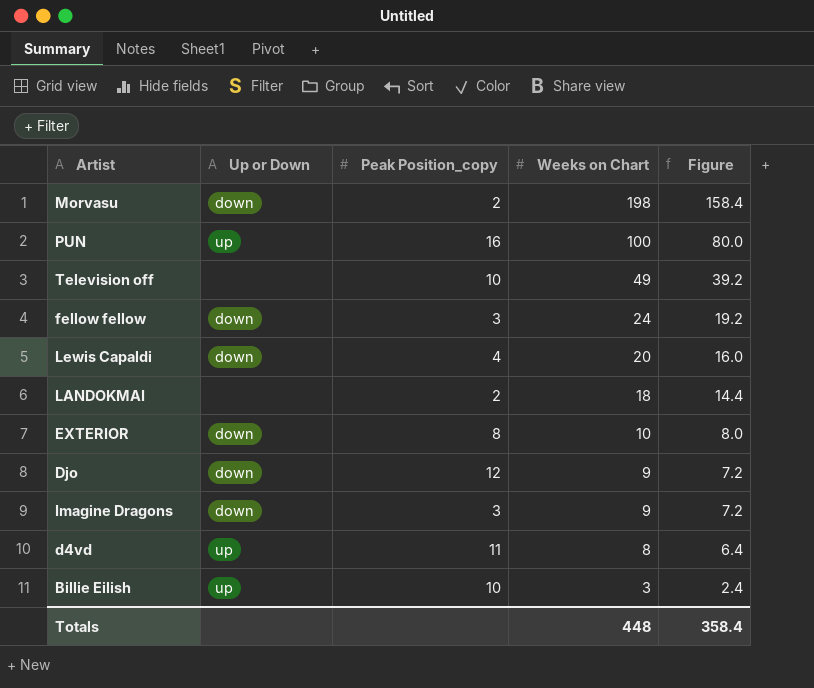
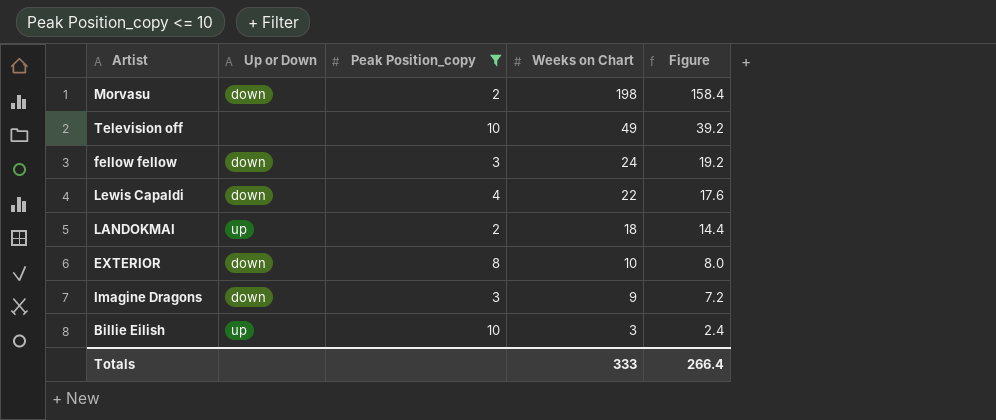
filter: none -> Peak Position_copy <= 10
Lewis Capaldi | Weeks on Chart: 20 -> 22
Lewis Capaldi | Figure: 16.0 -> 17.6
LANDOKMAI | Up or Down: none -> up
Totals | Weeks on Chart: 448 -> 333
Totals | Figure: 358.4 -> 266.4

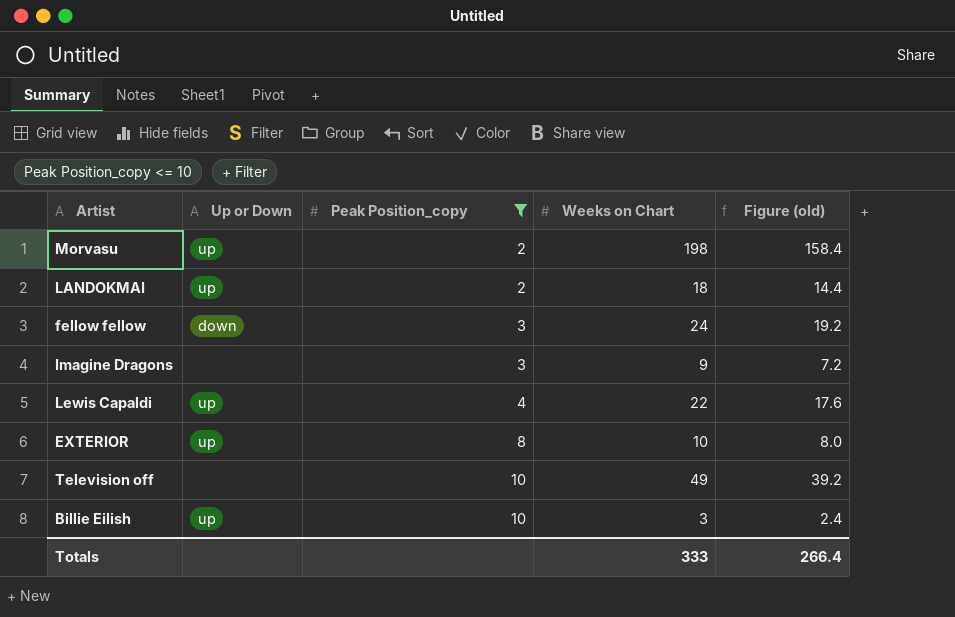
row order: Weeks on Chart descending -> Peak Position_copy ascending
column name: Figure -> Figure (old)
Morvasu | Up or Down: down -> up
Imagine Dragons | Up or Down: down -> none
Lewis Capaldi | Up or Down: down -> up
EXTERIOR | Up or Down: down -> up

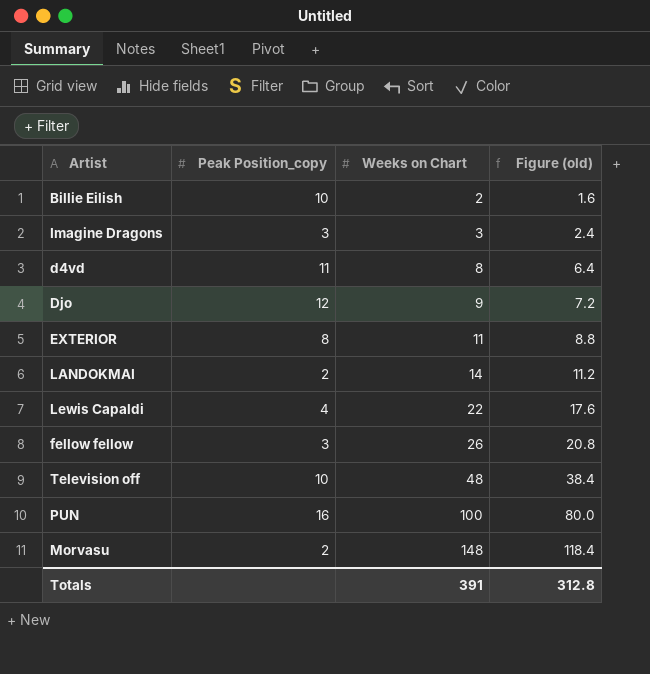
filter: Peak Position_copy <= 10 -> none
row order: Peak Position_copy ascending -> Weeks on Chart ascending
column Up or Down | position: 2 -> none
Billie Eilish | Weeks on Chart: 3 -> 2
Billie Eilish | Figure (old): 2.4 -> 1.6
Imagine Dragons | Weeks on Chart: 9 -> 3
Imagine Dragons | Figure (old): 7.2 -> 2.4
EXTERIOR | Weeks on Chart: 10 -> 11
EXTERIOR | Figure (old): 8.0 -> 8.8
LANDOKMAI | Weeks on Chart: 18 -> 14
LANDOKMAI | Figure (old): 14.4 -> 11.2
fellow fellow | Weeks on Chart: 24 -> 26
fellow fellow | Figure (old): 19.2 -> 20.8
Television off | Weeks on Chart: 49 -> 48
Television off | Figure (old): 39.2 -> 38.4
Morvasu | Weeks on Chart: 198 -> 148
Morvasu | Figure (old): 158.4 -> 118.4
Totals | Weeks on Chart: 333 -> 391
Totals | Figure (old): 266.4 -> 312.8

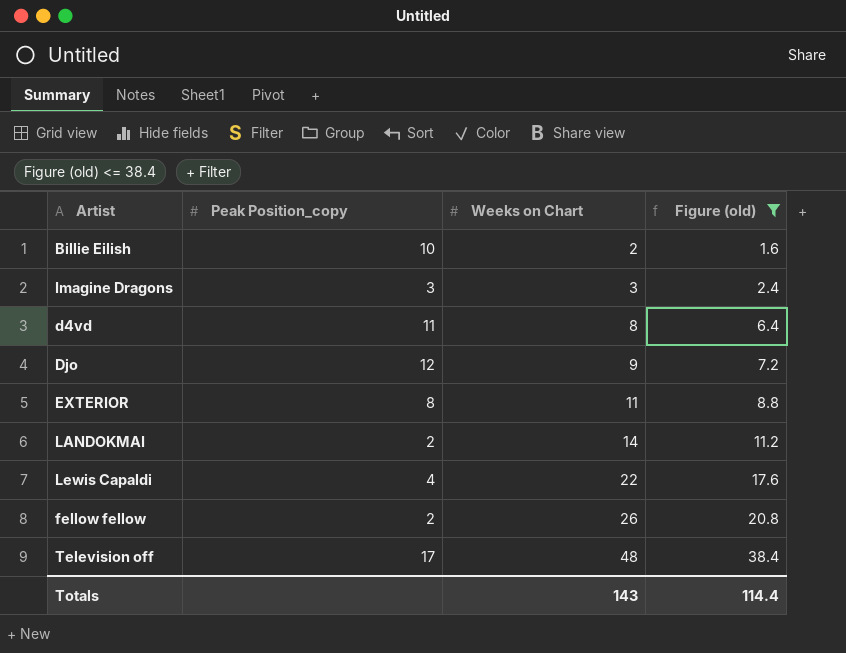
filter: none -> Figure (old) <= 38.4
fellow fellow | Peak Position_copy: 3 -> 2
Television off | Peak Position_copy: 10 -> 17
Totals | Weeks on Chart: 391 -> 143
Totals | Figure (old): 312.8 -> 114.4

